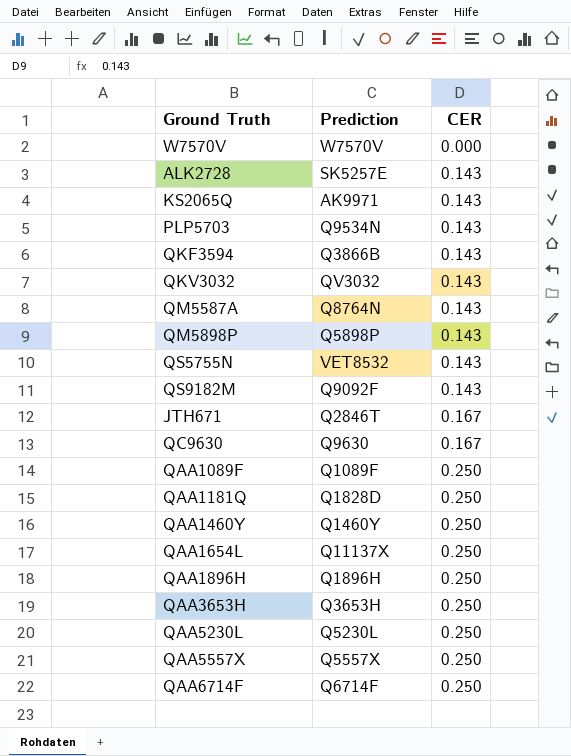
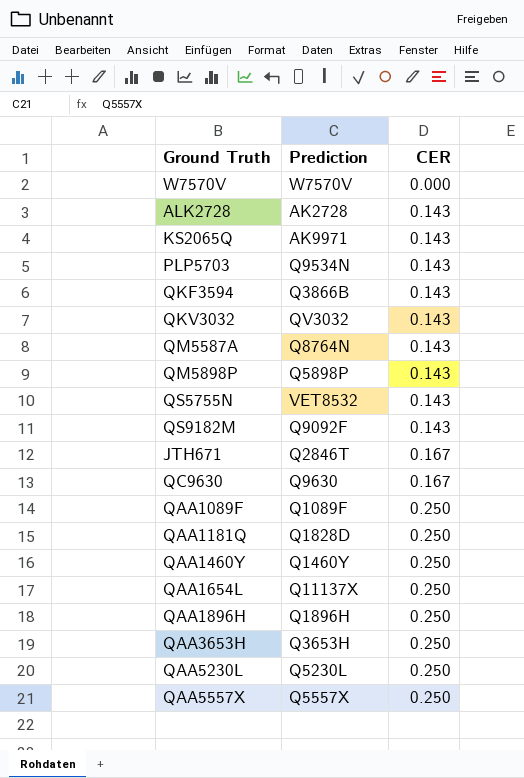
row QAA6714F: Q6714F | 0.250 -> none
ALK2728 | Prediction: SK5257E -> AK2728

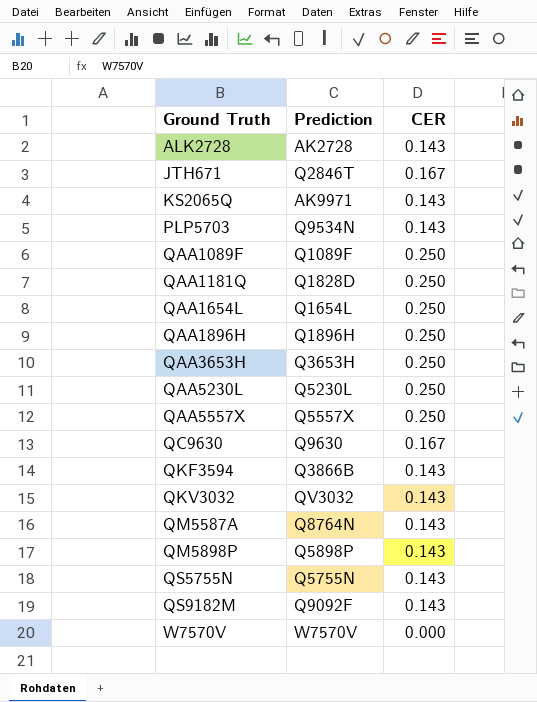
row order: CER ascending -> Ground Truth ascending
row QAA1460Y: Q1460Y | 0.250 -> none
QAA1654L | Prediction: Q11137X -> Q1654L
QS5755N | Prediction: VET8532 -> Q5755N

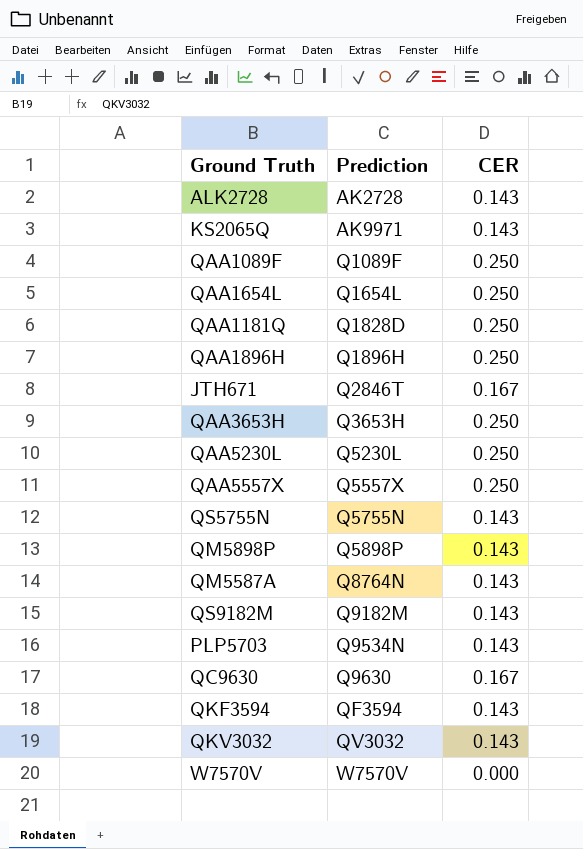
row order: Ground Truth ascending -> Prediction ascending
QS9182M | Prediction: Q9092F -> Q9182M
QKF3594 | Prediction: Q3866B -> QF3594

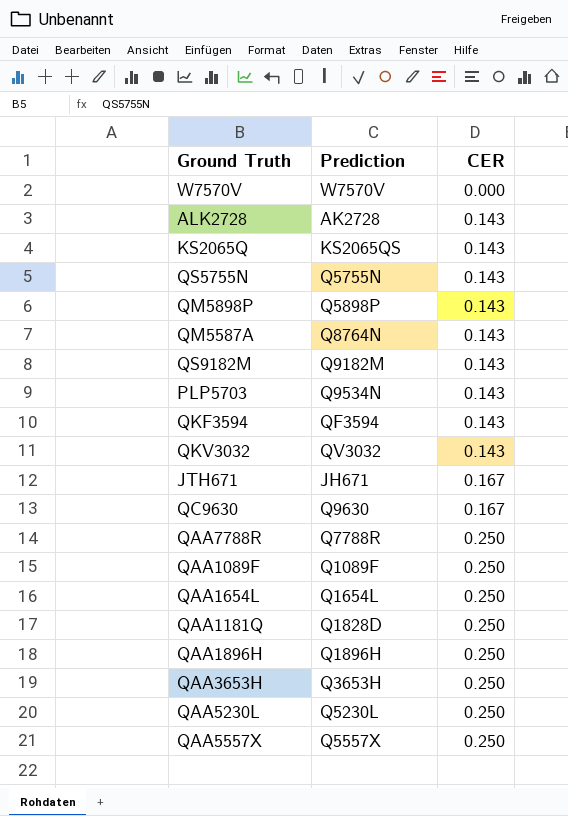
row order: Prediction ascending -> CER ascending
KS2065Q | Prediction: AK9971 -> KS2065QS
JTH671 | Prediction: Q2846T -> JH671
row QAA7788R: none -> Q7788R | 0.250

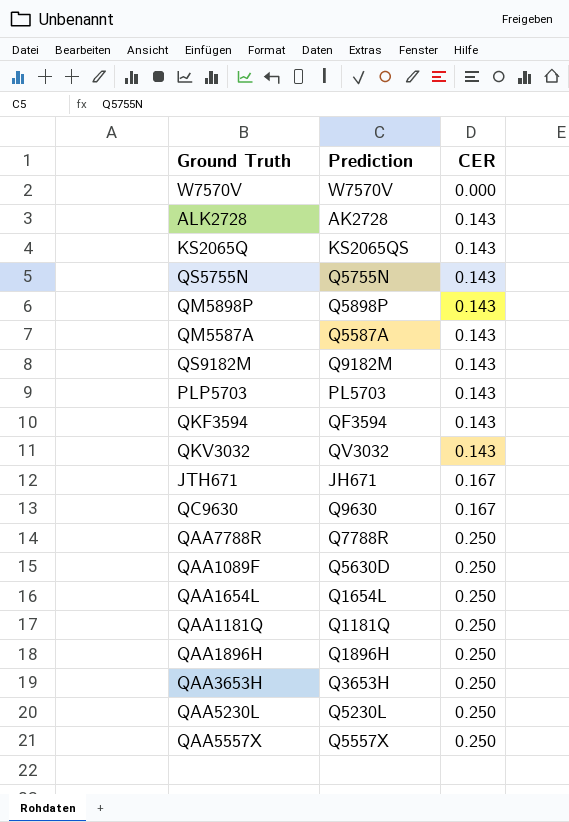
QM5587A | Prediction: Q8764N -> Q5587A
PLP5703 | Prediction: Q9534N -> PL5703
QAA1089F | Prediction: Q1089F -> Q5630D
QAA1181Q | Prediction: Q1828D -> Q1181Q

